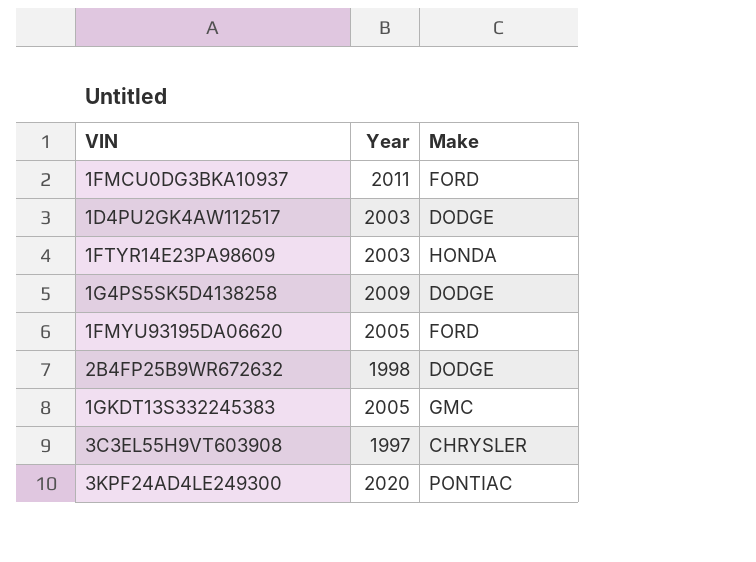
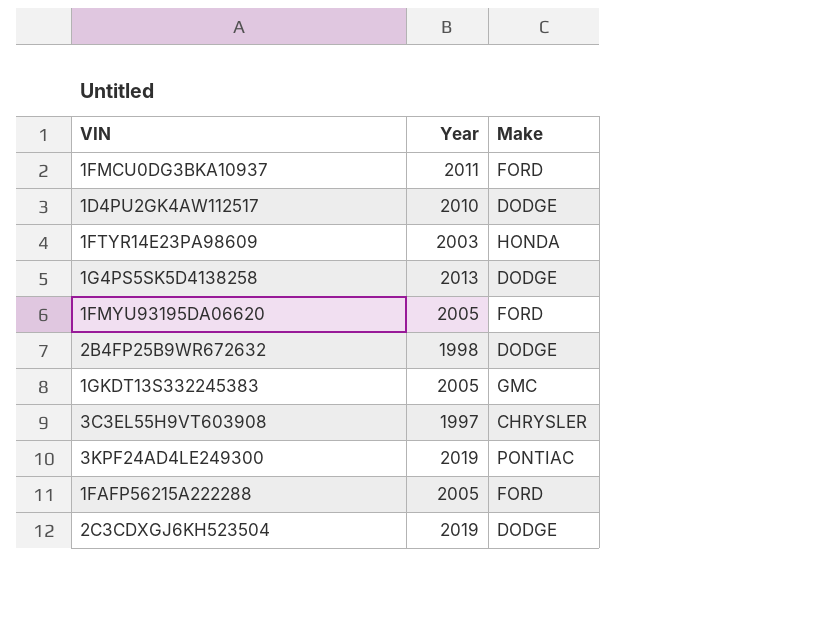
1D4PU2GK4AW112517 | Year: 2003 -> 2010
1G4PS5SK5D4138258 | Year: 2009 -> 2013
3KPF24AD4LE249300 | Year: 2020 -> 2019
row 1FAFP56215A222288: none -> 2005 | FORD
row 2C3CDXGJ6KH523504: none -> 2019 | DODGE

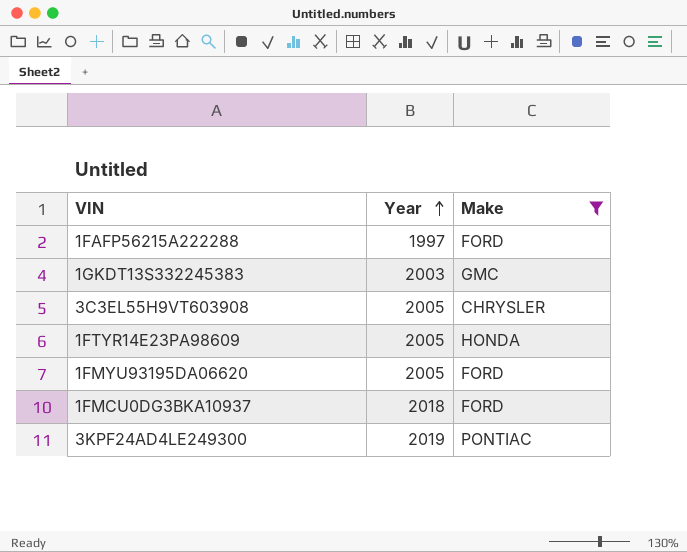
filter: none -> Make != DODGE
row order: none -> Year ascending
1FAFP56215A222288 | Year: 2005 -> 1997
1GKDT13S332245383 | Year: 2005 -> 2003
3C3EL55H9VT603908 | Year: 1997 -> 2005
1FTYR14E23PA98609 | Year: 2003 -> 2005
1FMCU0DG3BKA10937 | Year: 2011 -> 2018

